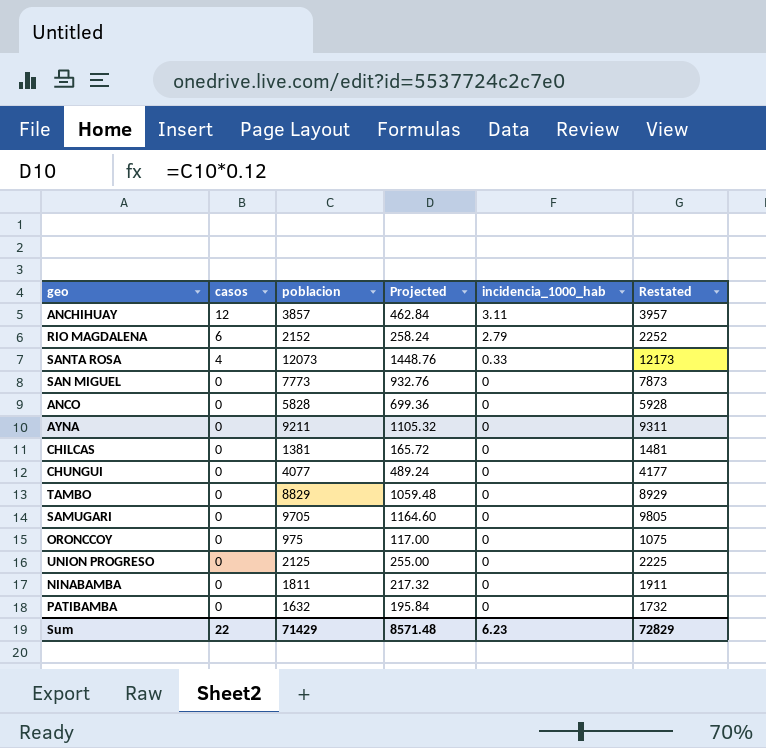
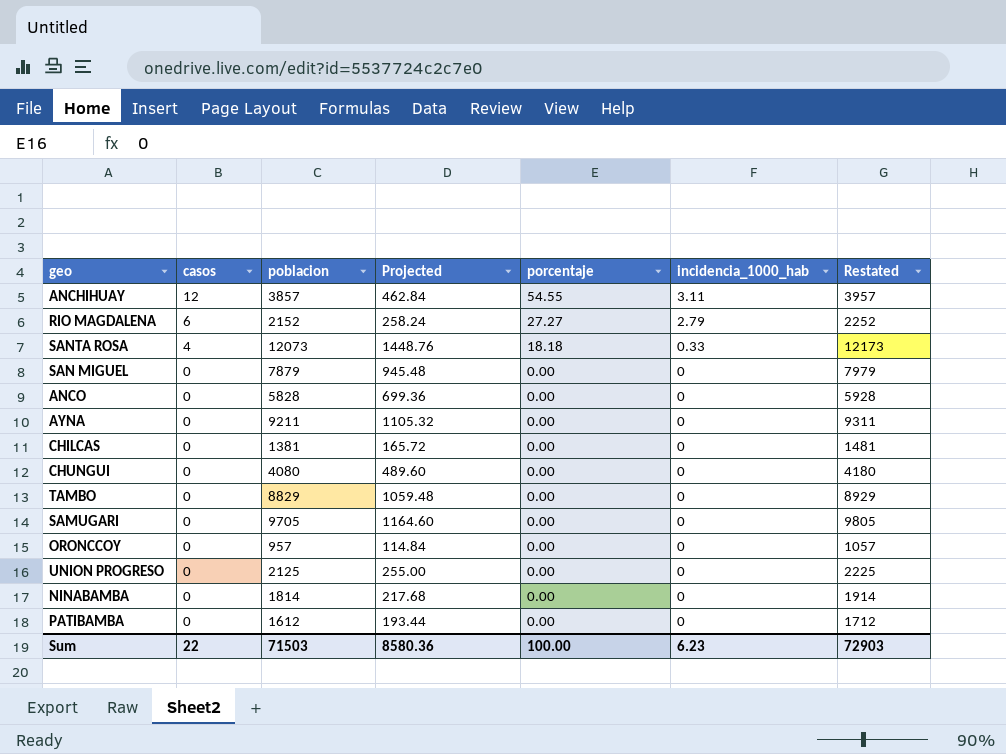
column porcentaje | position: none -> 5
SAN MIGUEL | poblacion: 7773 -> 7879
SAN MIGUEL | Projected: 932.76 -> 945.48
SAN MIGUEL | Restated: 7873 -> 7979
CHUNGUI | poblacion: 4077 -> 4080
CHUNGUI | Projected: 489.24 -> 489.60
CHUNGUI | Restated: 4177 -> 4180
ORONCCOY | poblacion: 975 -> 957
ORONCCOY | Projected: 117.00 -> 114.84
ORONCCOY | Restated: 1075 -> 1057
NINABAMBA | poblacion: 1811 -> 1814
NINABAMBA | Projected: 217.32 -> 217.68
NINABAMBA | Restated: 1911 -> 1914
PATIBAMBA | poblacion: 1632 -> 1612
PATIBAMBA | Projected: 195.84 -> 193.44
PATIBAMBA | Restated: 1732 -> 1712
Sum | poblacion: 71429 -> 71503
Sum | Projected: 8571.48 -> 8580.36
Sum | Restated: 72829 -> 72903

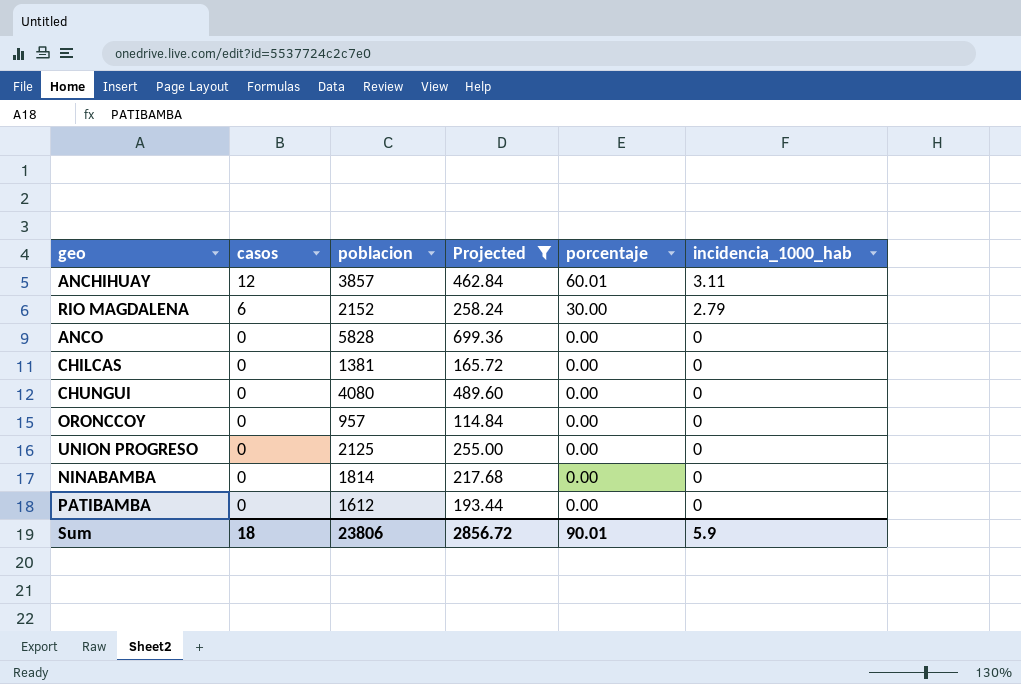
filter: none -> Projected <= 699.36
column Restated | formula: [poblacion] + 100 -> none
ANCHIHUAY | porcentaje: 54.55 -> 60.01
RIO MAGDALENA | porcentaje: 27.27 -> 30.00
Sum | casos: 22 -> 18
Sum | poblacion: 71503 -> 23806
Sum | Projected: 8580.36 -> 2856.72
Sum | porcentaje: 100.00 -> 90.01
Sum | incidencia_1000_hab: 6.23 -> 5.9

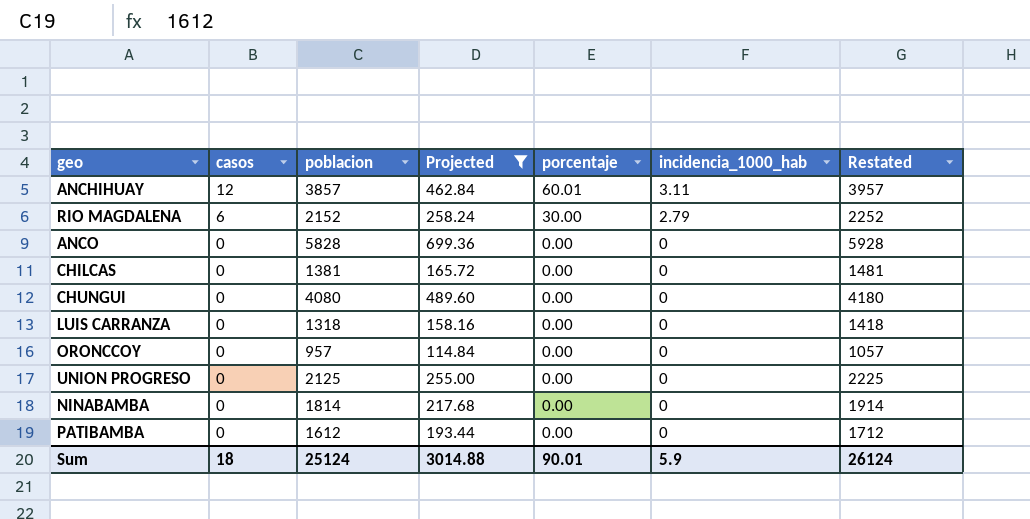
column Restated | formula: none -> [poblacion] + 100
row LUIS CARRANZA: none -> 0 | 1318 | 158.16 | 0.00 | 0 | 1418
Sum | poblacion: 23806 -> 25124
Sum | Projected: 2856.72 -> 3014.88

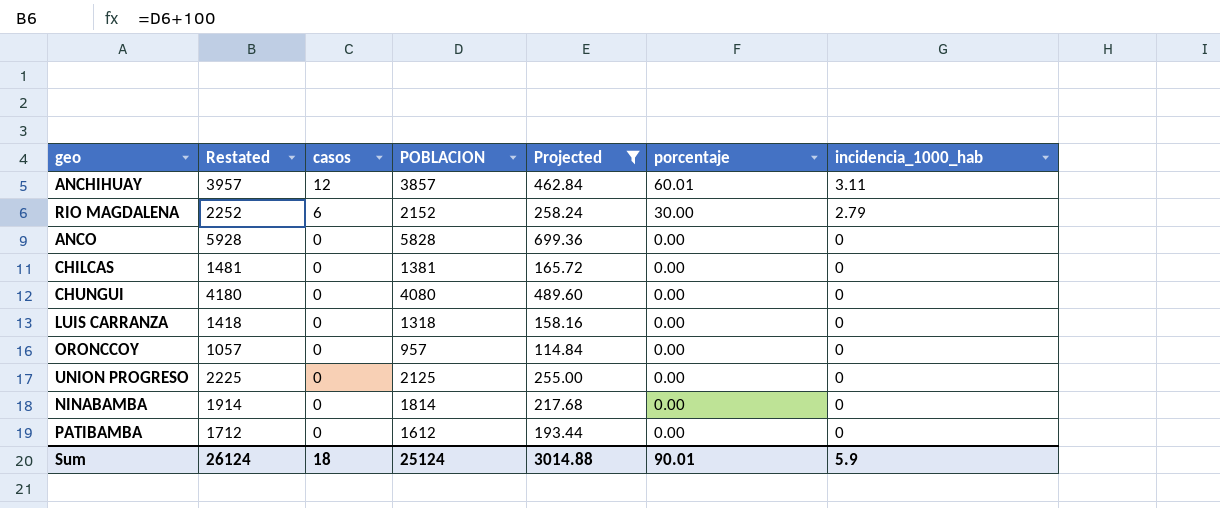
column Restated | position: 7 -> 2
column name: poblacion -> POBLACION

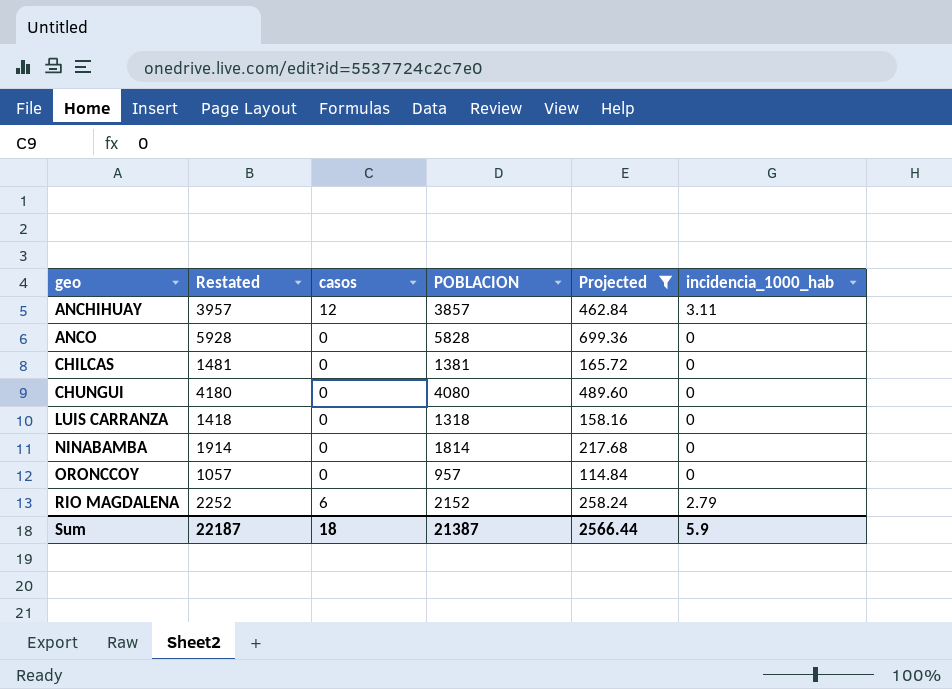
row order: casos descending -> geo ascending
column porcentaje | position: 6 -> none
row UNION PROGRESO: 2225 | 0 | 2125 | 255.00 | 0.00 | 0 -> none
row PATIBAMBA: 1712 | 0 | 1612 | 193.44 | 0.00 | 0 -> none
Sum | Restated: 26124 -> 22187
Sum | POBLACION: 25124 -> 21387
Sum | Projected: 3014.88 -> 2566.44

